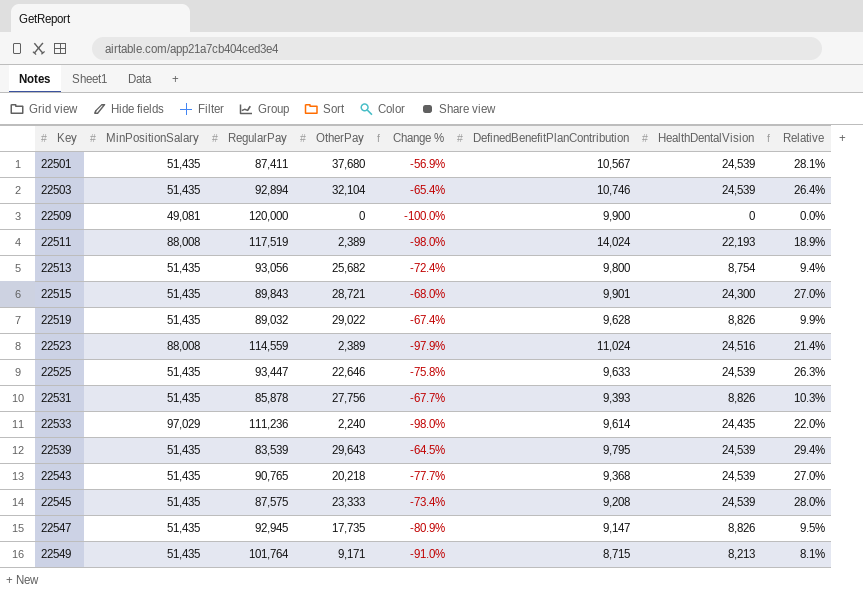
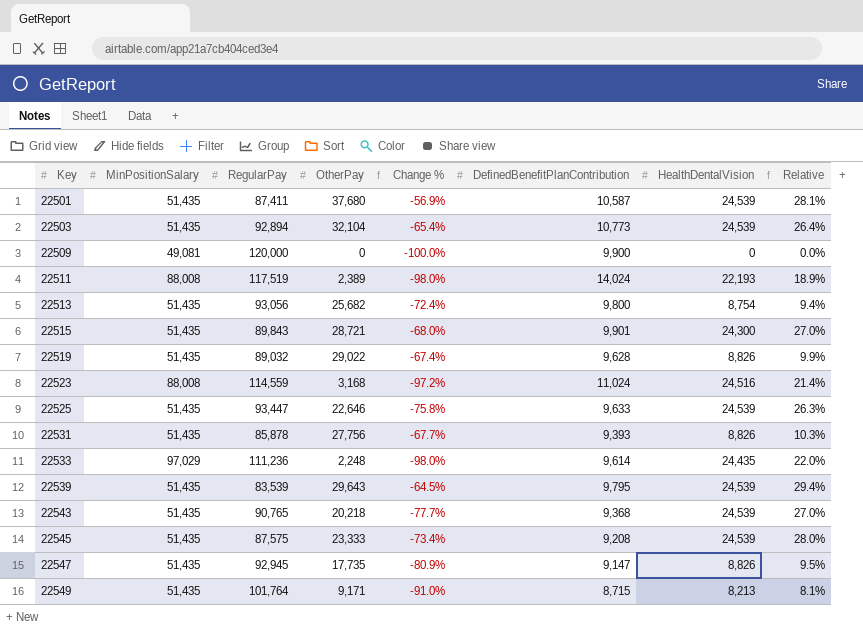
22501 | DefinedBenefitPlanContribution: 10,567 -> 10,587
22503 | DefinedBenefitPlanContribution: 10,746 -> 10,773
22523 | OtherPay: 2,389 -> 3,168
22523 | Change %: -97.9% -> -97.2%
22533 | OtherPay: 2,240 -> 2,248

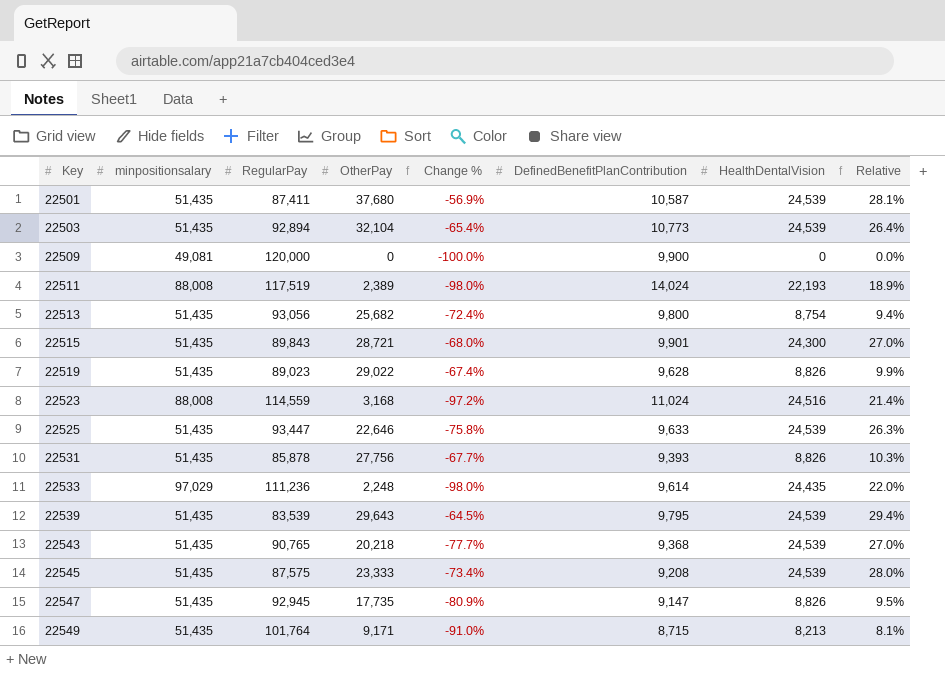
column name: MinPositionSalary -> minpositionsalary
22519 | RegularPay: 89,032 -> 89,023

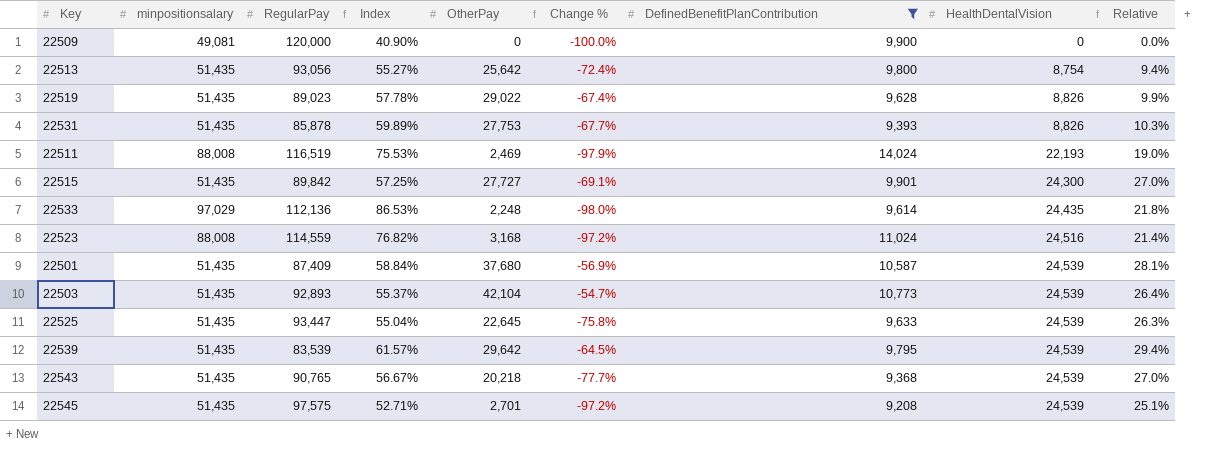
filter: none -> DefinedBenefitPlanContribution >= 9,208
row order: Key ascending -> HealthDentalVision ascending
column Index | formula: none -> [minpositionsalary] / [RegularPay]
22513 | OtherPay: 25,682 -> 25,642
22531 | OtherPay: 27,756 -> 27,753
22511 | RegularPay: 117,519 -> 116,519
22511 | OtherPay: 2,389 -> 2,469
22511 | Change %: -98.0% -> -97.9%
22511 | Relative: 18.9% -> 19.0%
22515 | RegularPay: 89,843 -> 89,842
22515 | OtherPay: 28,721 -> 27,727
22515 | Change %: -68.0% -> -69.1%
22533 | RegularPay: 111,236 -> 112,136
22533 | Relative: 22.0% -> 21.8%
22501 | RegularPay: 87,411 -> 87,409
22503 | RegularPay: 92,894 -> 92,893
22503 | OtherPay: 32,104 -> 42,104
22503 | Change %: -65.4% -> -54.7%
22525 | OtherPay: 22,646 -> 22,645
22539 | OtherPay: 29,643 -> 29,642
22545 | RegularPay: 87,575 -> 97,575
22545 | OtherPay: 23,333 -> 2,701
22545 | Change %: -73.4% -> -97.2%
22545 | Relative: 28.0% -> 25.1%

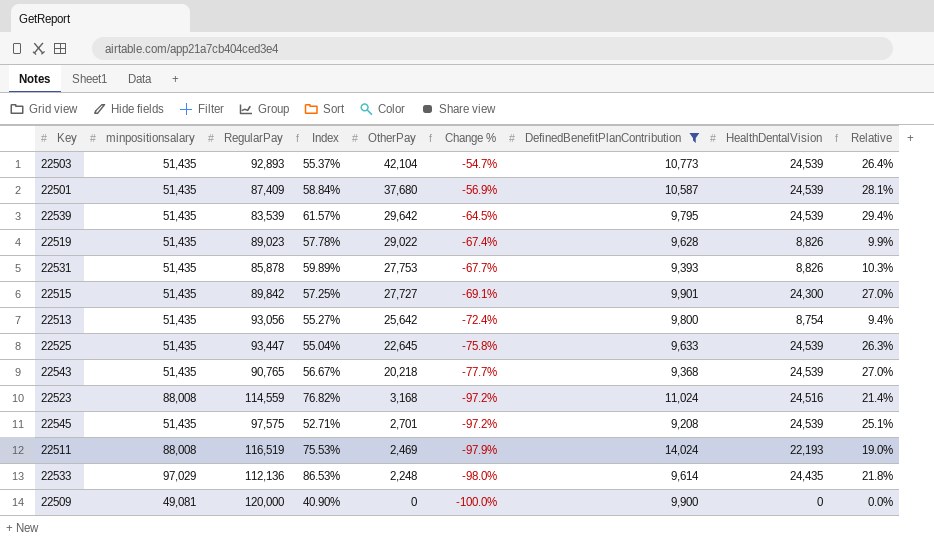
row order: HealthDentalVision ascending -> OtherPay descending

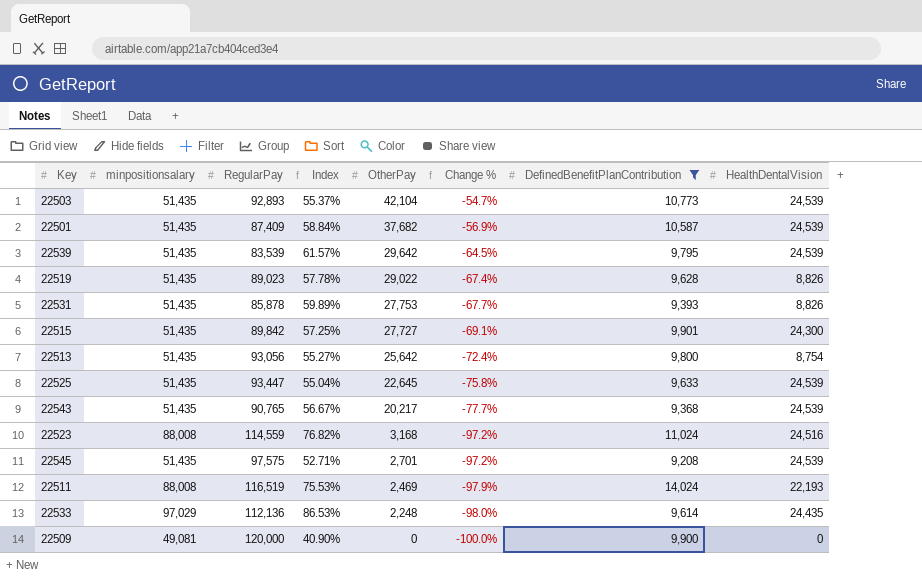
column Relative | formula: [HealthDentalVision] / [RegularPay] -> none
22501 | OtherPay: 37,680 -> 37,682
22543 | OtherPay: 20,218 -> 20,217

